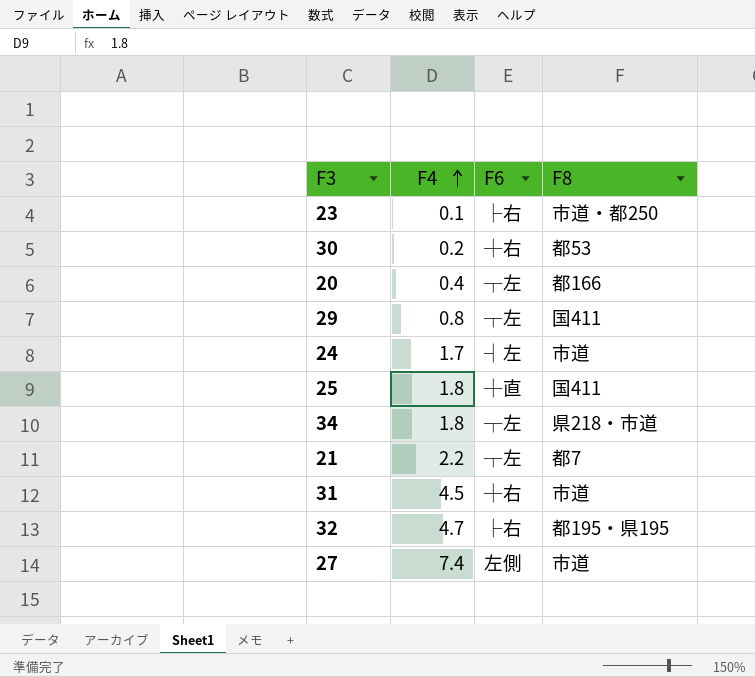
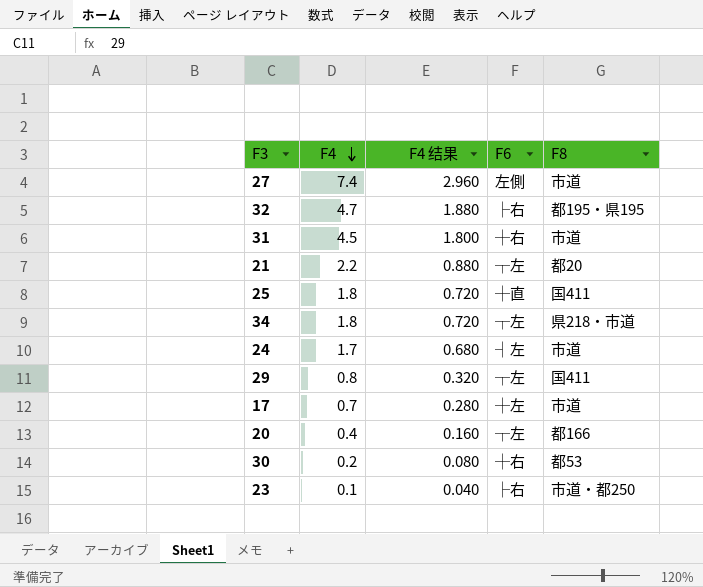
row order: F4 ascending -> F4 descending
column F4 结果 | formula: none -> [F4] * 0.4
21 | F8: 都7 -> 都20
row 17: none -> 0.7 | 0.280 | ┼左 | 市道

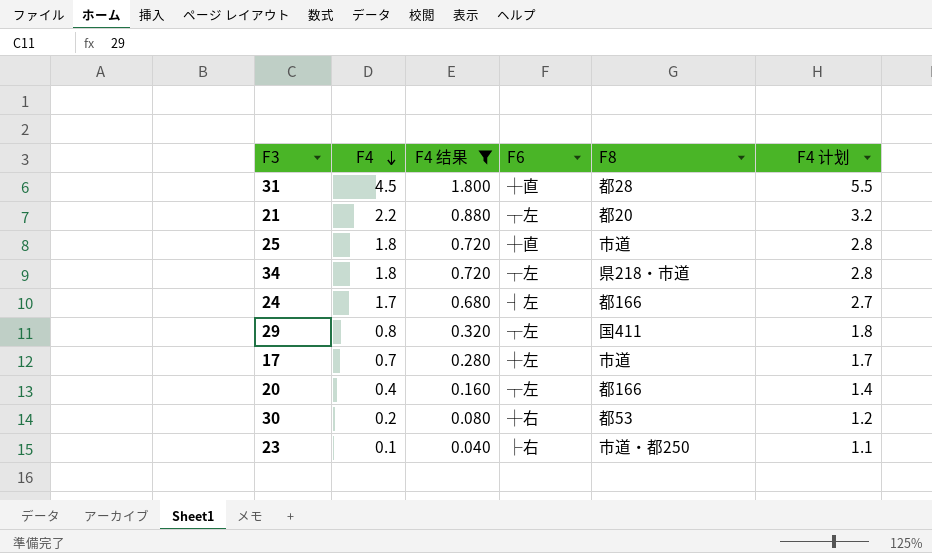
filter: none -> F4 结果 <= 1.800
column F4 计划 | formula: none -> [F4] + 1
31 | F6: ┼右 -> ┼直
31 | F8: 市道 -> 都28
25 | F8: 国411 -> 市道
24 | F8: 市道 -> 都166

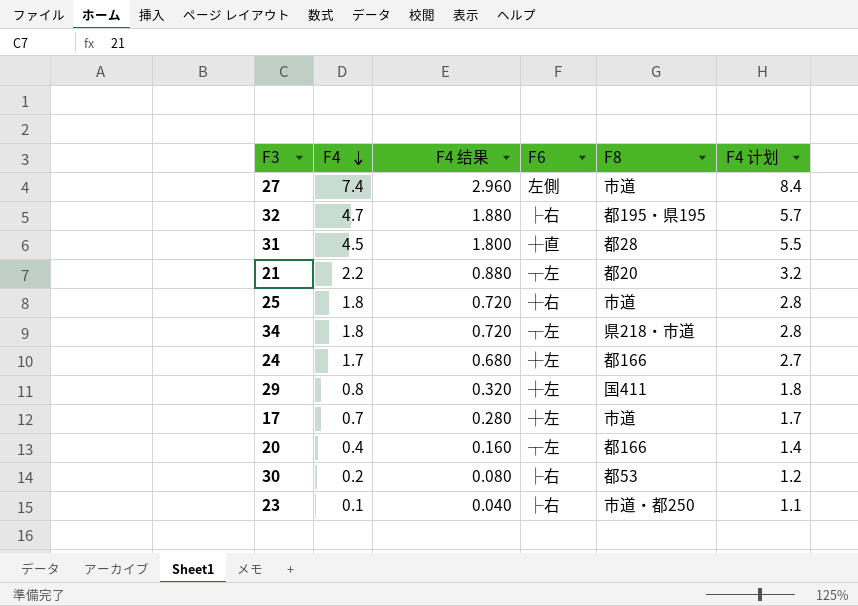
filter: F4 结果 <= 1.800 -> none
25 | F6: ┼直 -> ┼右
24 | F6: ┤左 -> ┼左
29 | F6: ┬左 -> ┼左
30 | F6: ┼右 -> ├右

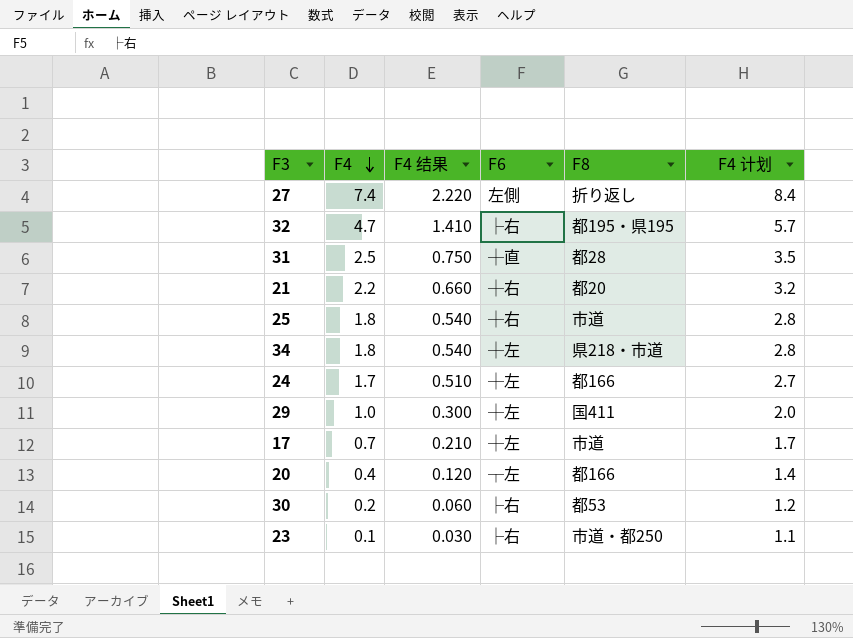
column F4 结果 | formula: [F4] * 0.4 -> [F4] * 0.3
27 | F8: 市道 -> 折り返し
31 | F4: 4.5 -> 2.5
31 | F4 计划: 5.5 -> 3.5
21 | F6: ┬左 -> ┼右
34 | F6: ┬左 -> ┼左
29 | F4: 0.8 -> 1.0
29 | F4 计划: 1.8 -> 2.0

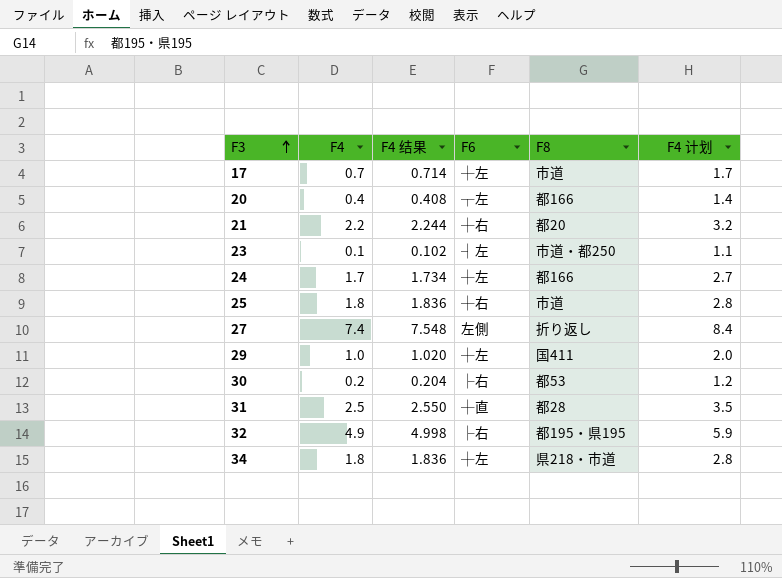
row order: F4 descending -> F3 ascending
column F4 结果 | formula: [F4] * 0.3 -> [F4] * 1.02
23 | F6: ├右 -> ┤左
32 | F4: 4.7 -> 4.9
32 | F4 计划: 5.7 -> 5.9

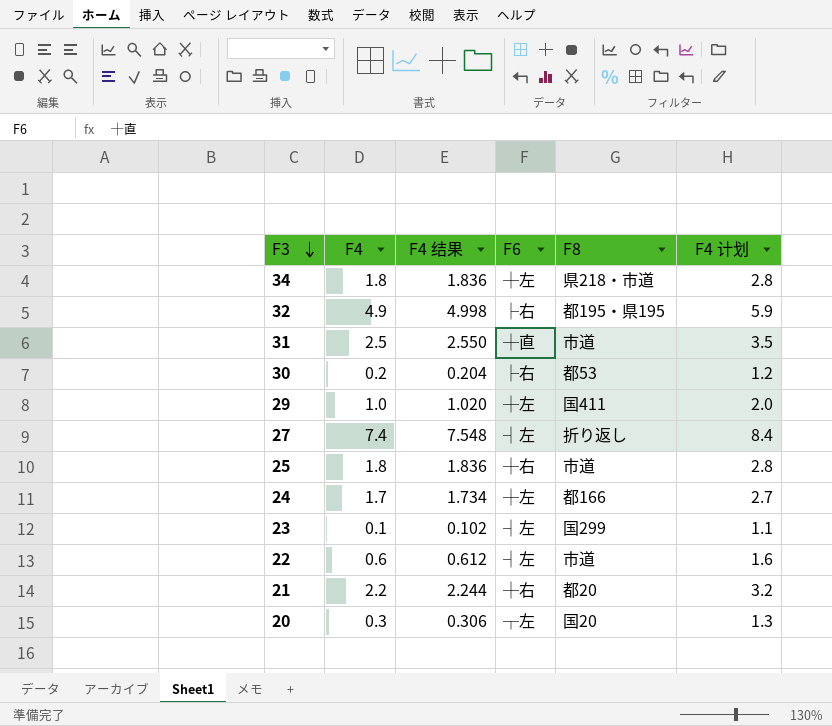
row order: F3 ascending -> F3 descending
row 17: 0.7 | 0.714 | ┼左 | 市道 | 1.7 -> none
31 | F8: 都28 -> 市道
27 | F6: 左側 -> ┤左
23 | F8: 市道・都250 -> 国299
row 22: none -> 0.6 | 0.612 | ┤左 | 市道 | 1.6
20 | F4: 0.4 -> 0.3
20 | F4 结果: 0.408 -> 0.306
20 | F8: 都166 -> 国20
20 | F4 计划: 1.4 -> 1.3

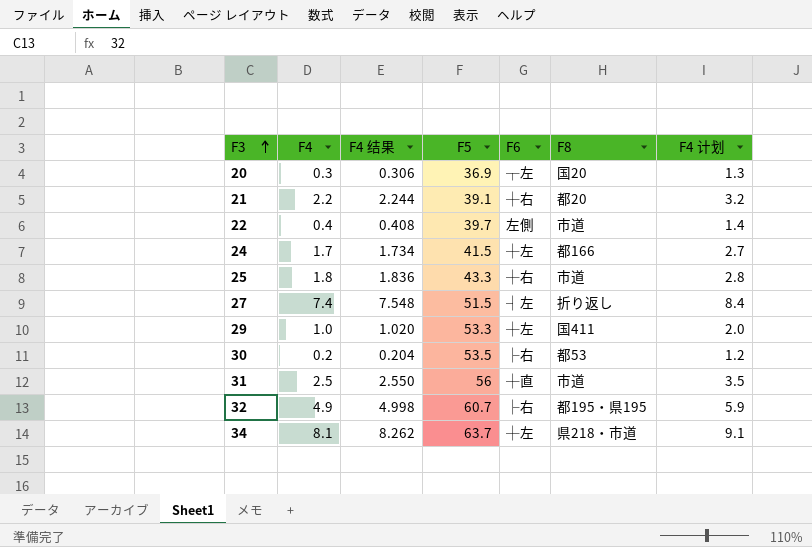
row order: F3 descending -> F3 ascending
column F5 | position: none -> 4
row 23: 0.1 | 0.102 | ┤左 | 国299 | 1.1 -> none
22 | F4: 0.6 -> 0.4
22 | F4 结果: 0.612 -> 0.408
22 | F6: ┤左 -> 左側
22 | F4 计划: 1.6 -> 1.4
34 | F4: 1.8 -> 8.1
34 | F4 结果: 1.836 -> 8.262
34 | F4 计划: 2.8 -> 9.1

